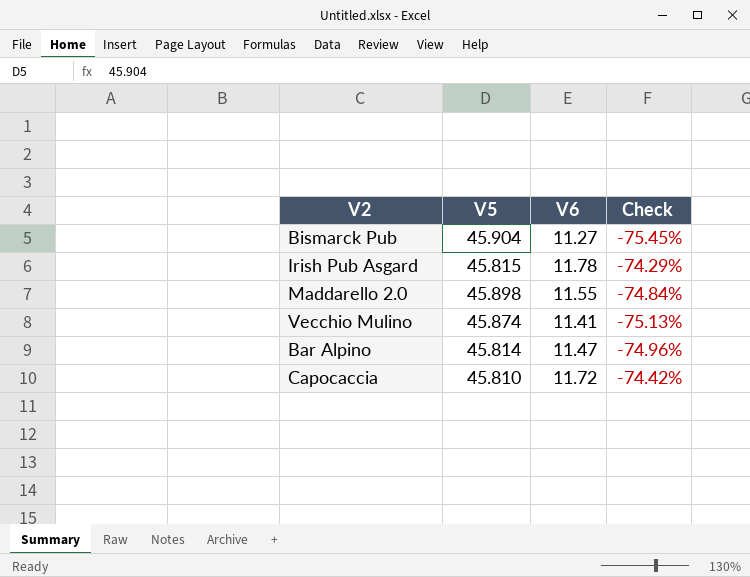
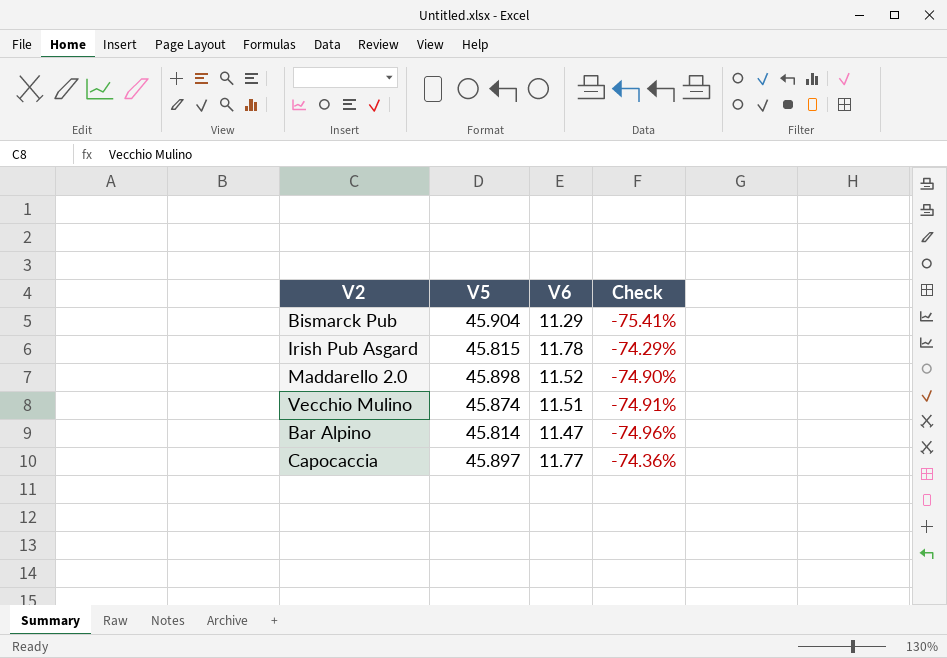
Bismarck Pub | V6: 11.27 -> 11.29
Bismarck Pub | Check: -75.45% -> -75.41%
Maddarello 2.0 | V6: 11.55 -> 11.52
Maddarello 2.0 | Check: -74.84% -> -74.90%
Vecchio Mulino | V6: 11.41 -> 11.51
Vecchio Mulino | Check: -75.13% -> -74.91%
Capocaccia | V5: 45.810 -> 45.897
Capocaccia | V6: 11.72 -> 11.77
Capocaccia | Check: -74.42% -> -74.36%

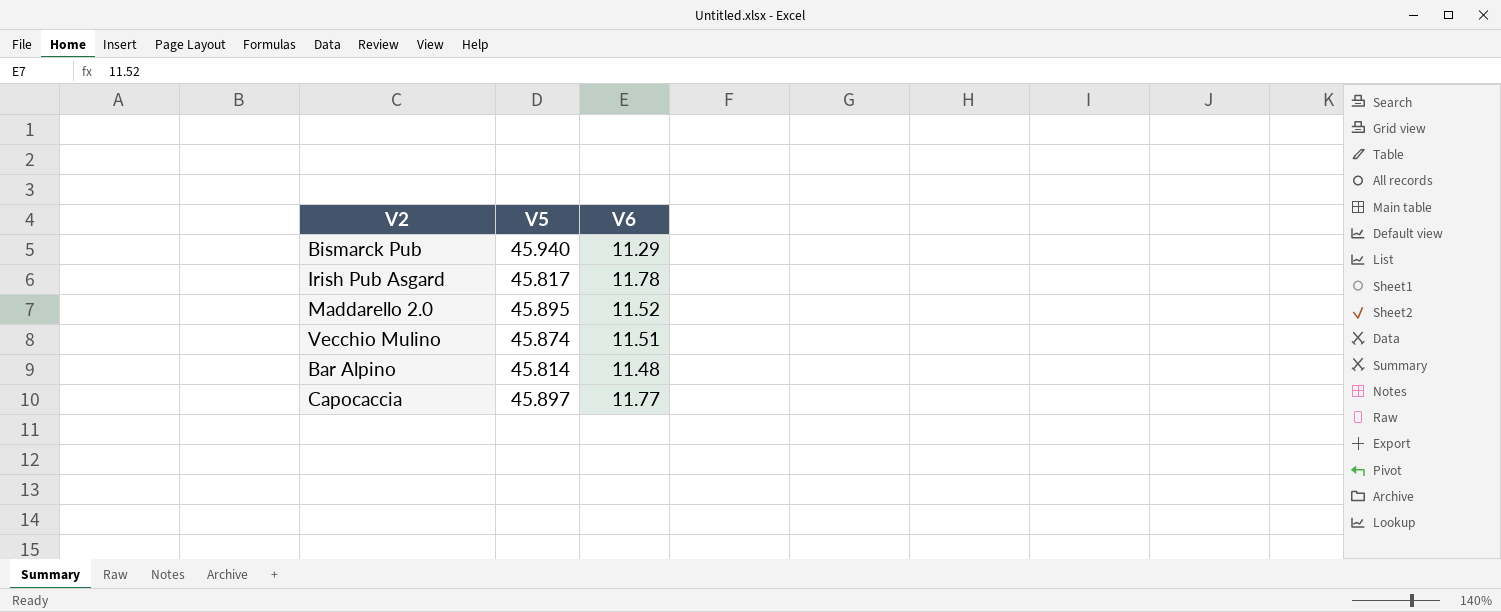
column Check | formula: ([V6] - [V5]) / [V5] -> none
Bismarck Pub | V5: 45.904 -> 45.940
Irish Pub Asgard | V5: 45.815 -> 45.817
Maddarello 2.0 | V5: 45.898 -> 45.895
Bar Alpino | V6: 11.47 -> 11.48

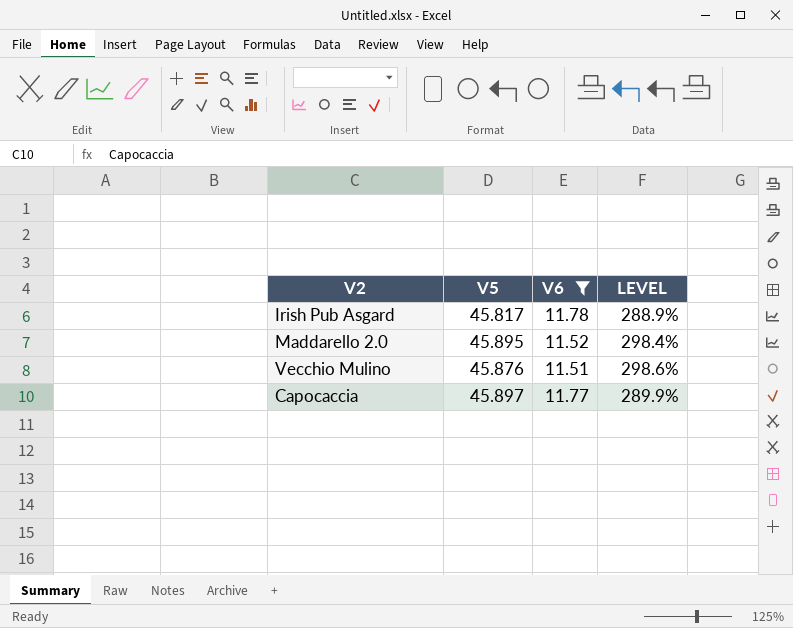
filter: none -> V6 >= 11.51
column LEVEL | formula: none -> ([V5] - [V6]) / [V6]
Vecchio Mulino | V5: 45.874 -> 45.876

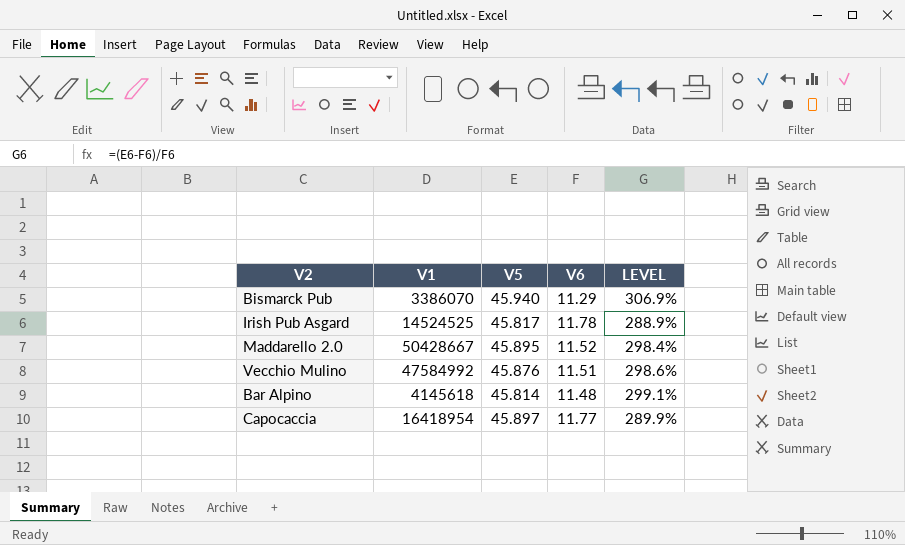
filter: V6 >= 11.51 -> none
column V1 | position: none -> 2

